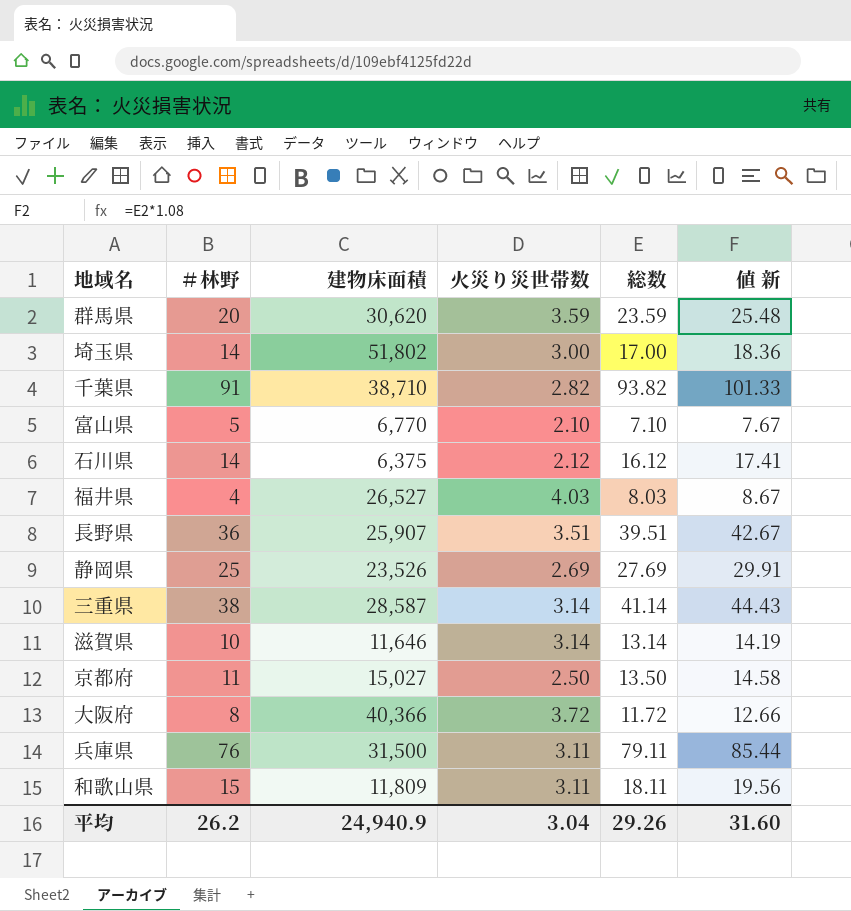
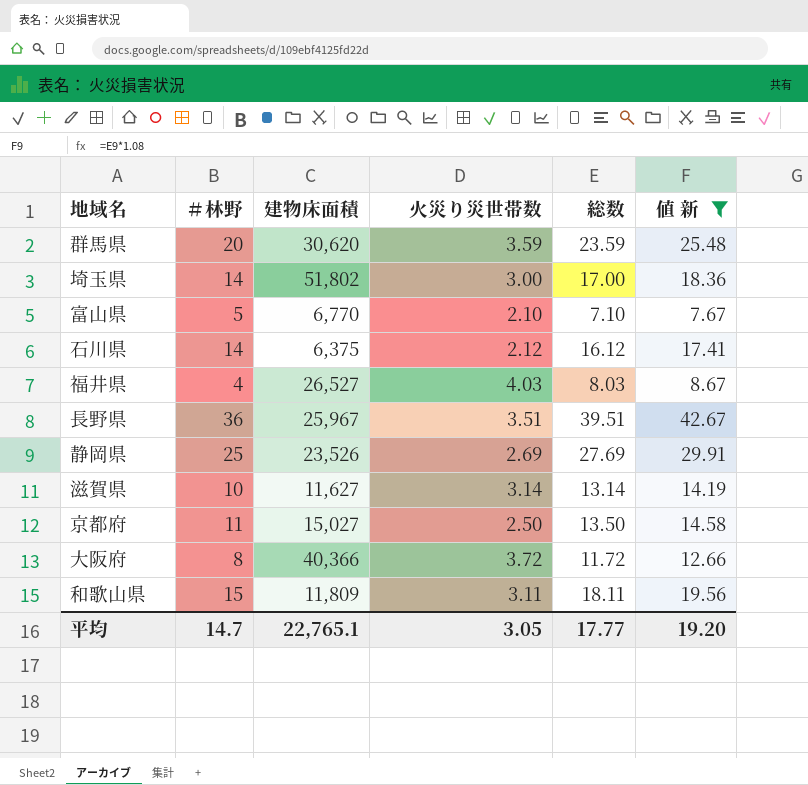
filter: none -> 値 新 <= 42.67
長野県 | 建物床面積: 25,907 -> 25,967
滋賀県 | 建物床面積: 11,646 -> 11,627
平均 | ＃林野: 26.2 -> 14.7
平均 | 建物床面積: 24,940.9 -> 22,765.1
平均 | 火災り災世帯数: 3.04 -> 3.05
平均 | 総数: 29.26 -> 17.77
平均 | 値 新: 31.60 -> 19.20

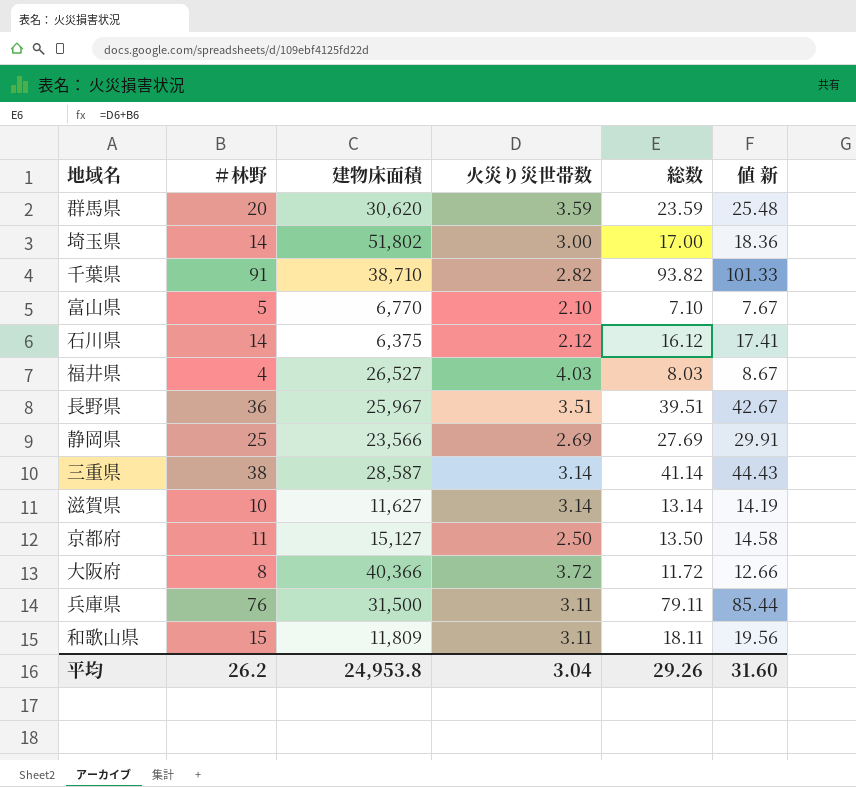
filter: 値 新 <= 42.67 -> none
静岡県 | 建物床面積: 23,526 -> 23,566
京都府 | 建物床面積: 15,027 -> 15,127
平均 | ＃林野: 14.7 -> 26.2
平均 | 建物床面積: 22,765.1 -> 24,953.8
平均 | 火災り災世帯数: 3.05 -> 3.04
平均 | 総数: 17.77 -> 29.26
平均 | 値 新: 19.20 -> 31.60

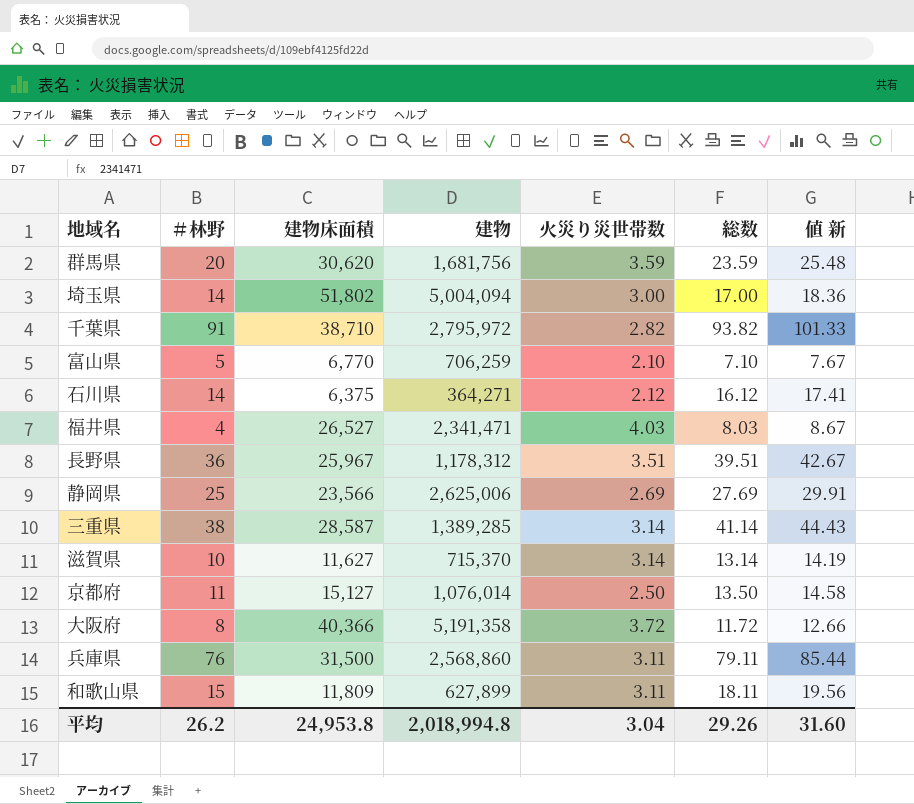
column 建物 | position: none -> 4

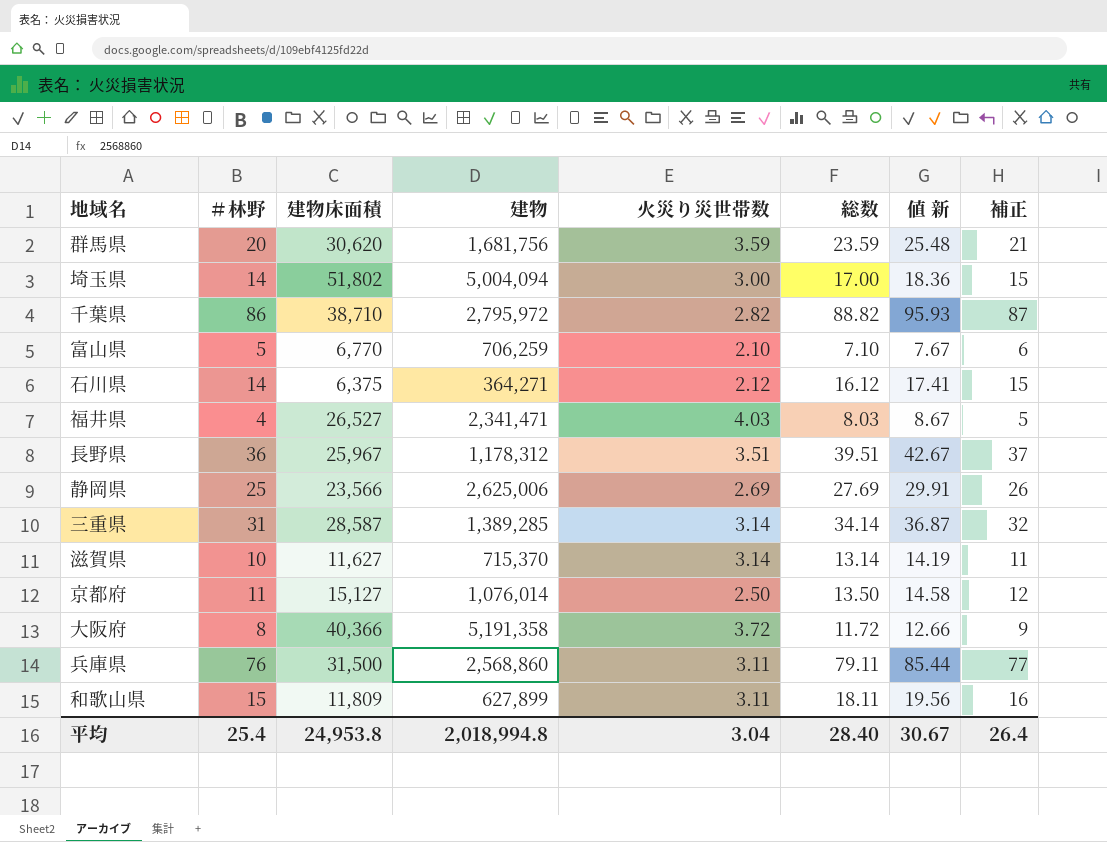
column 補正 | formula: none -> [＃林野] + 1
千葉県 | ＃林野: 91 -> 86
千葉県 | 総数: 93.82 -> 88.82
千葉県 | 値 新: 101.33 -> 95.93
三重県 | ＃林野: 38 -> 31
三重県 | 総数: 41.14 -> 34.14
三重県 | 値 新: 44.43 -> 36.87
平均 | ＃林野: 26.2 -> 25.4
平均 | 総数: 29.26 -> 28.40
平均 | 値 新: 31.60 -> 30.67

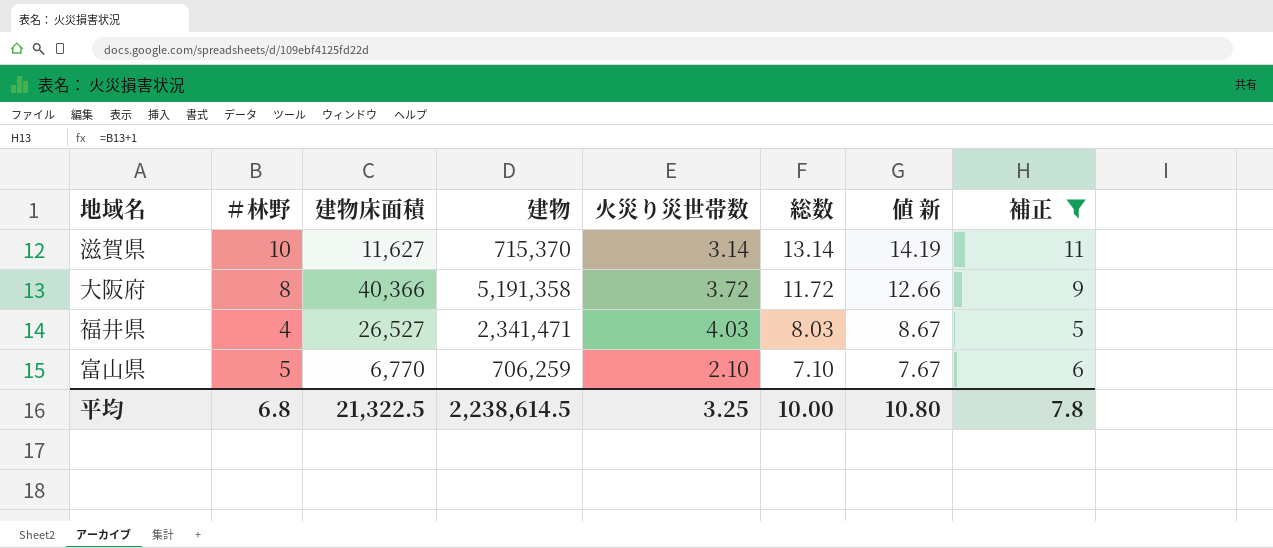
filter: none -> 補正 <= 11
row order: none -> 総数 descending
平均 | ＃林野: 25.4 -> 6.8
平均 | 建物床面積: 24,953.8 -> 21,322.5
平均 | 建物: 2,018,994.8 -> 2,238,614.5
平均 | 火災り災世帯数: 3.04 -> 3.25
平均 | 総数: 28.40 -> 10.00
平均 | 値 新: 30.67 -> 10.80
平均 | 補正: 26.4 -> 7.8

